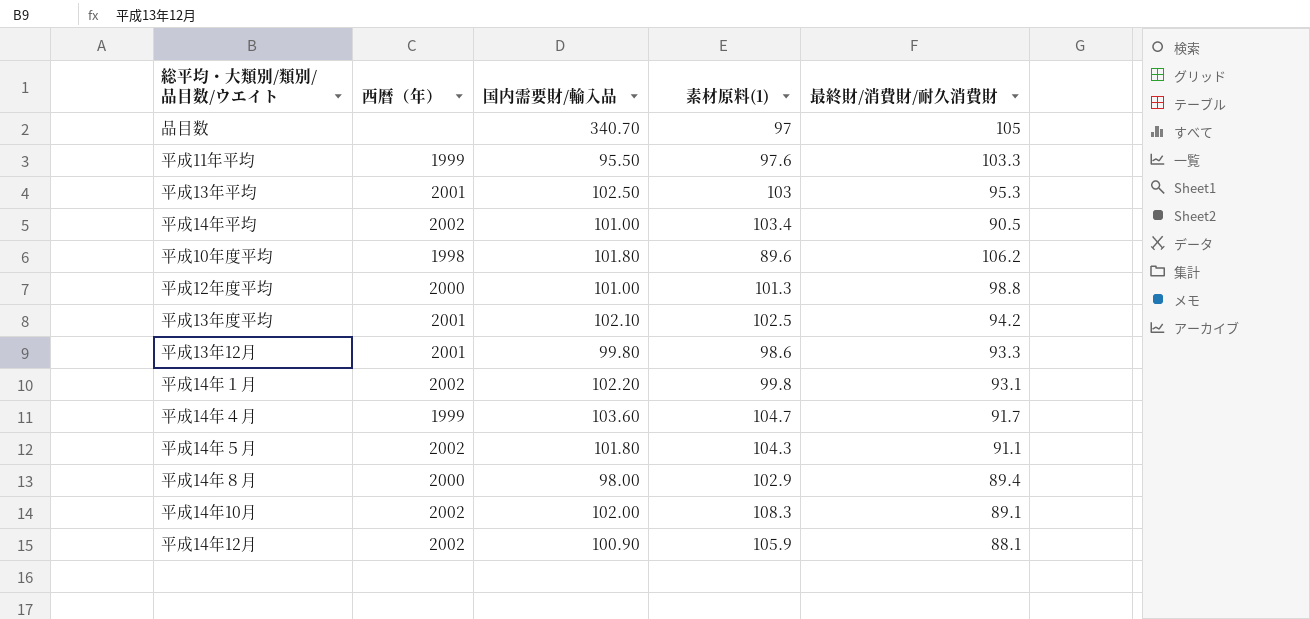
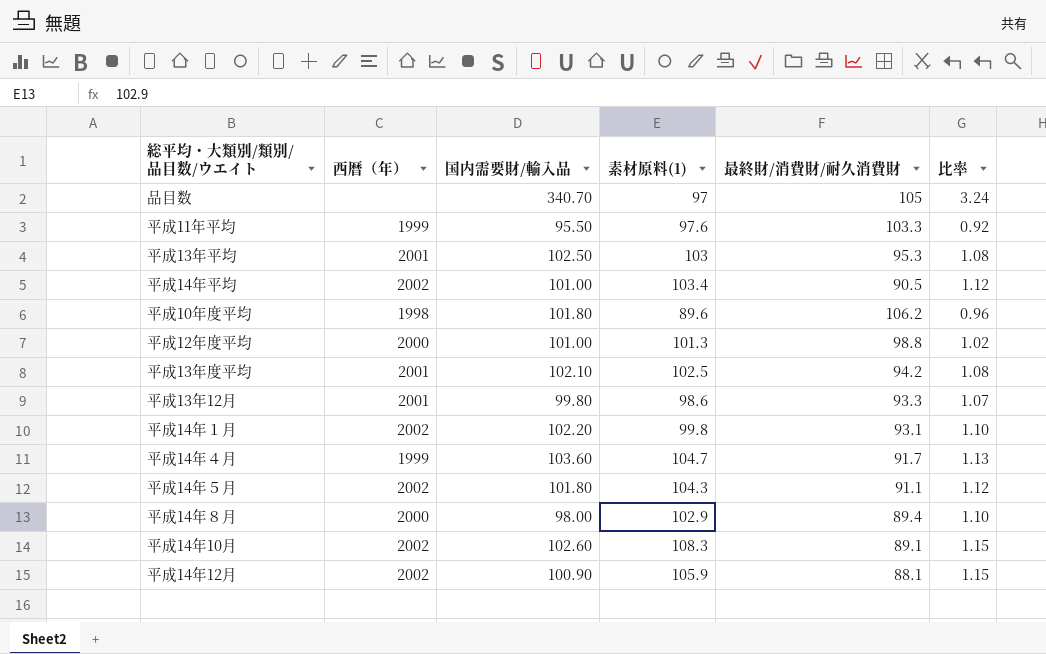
column 比率 | formula: none -> [国内需要財/輸入品] / [最終財/消費財/耐久消費財]
平成14年10月 | 国内需要財/輸入品: 102.00 -> 102.60

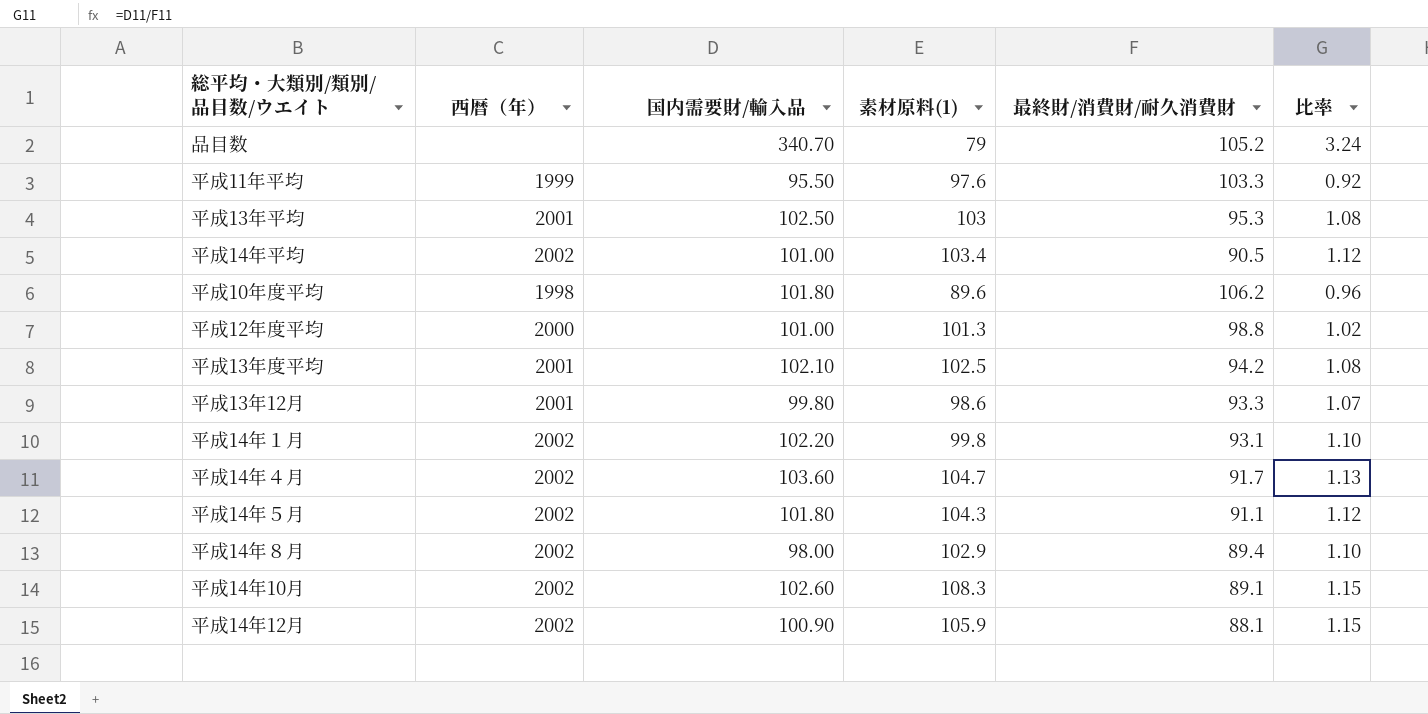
品目数 | 素材原料(1): 97 -> 79
品目数 | 最終財/消費財/耐久消費財: 105 -> 105.2
平成14年４月 | 西暦（年）: 1999 -> 2002
平成14年８月 | 西暦（年）: 2000 -> 2002

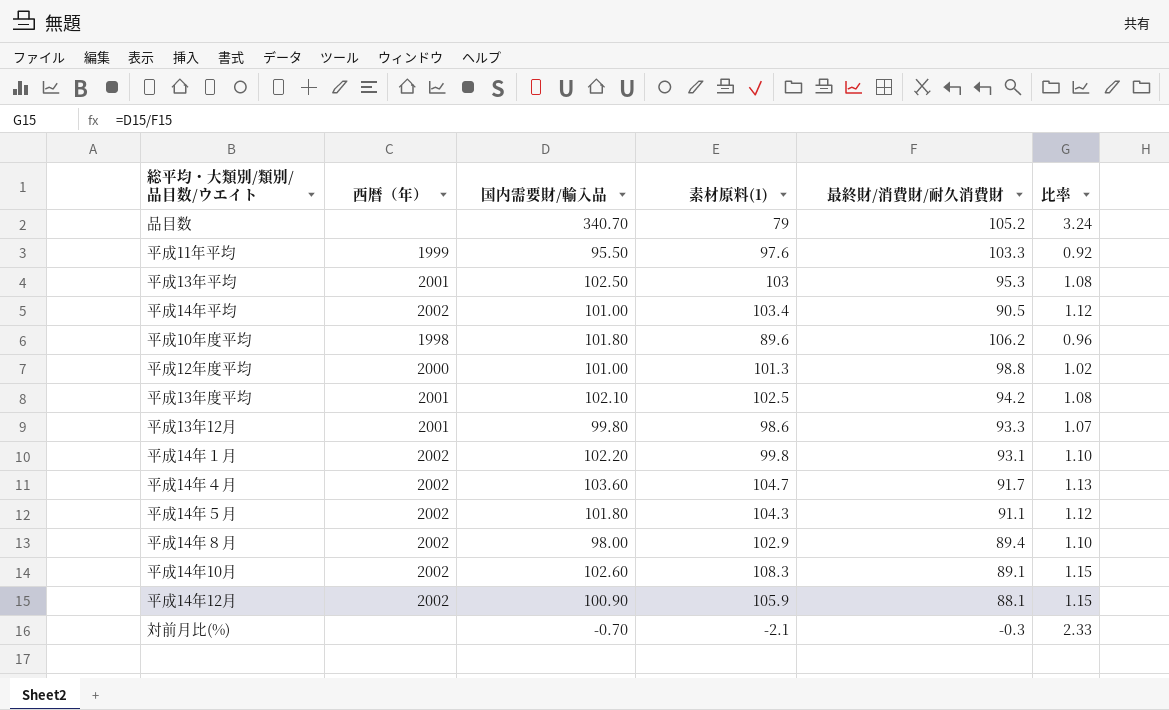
row 対前月比(%): none -> none | -0.70 | -2.1 | -0.3 | 2.33

